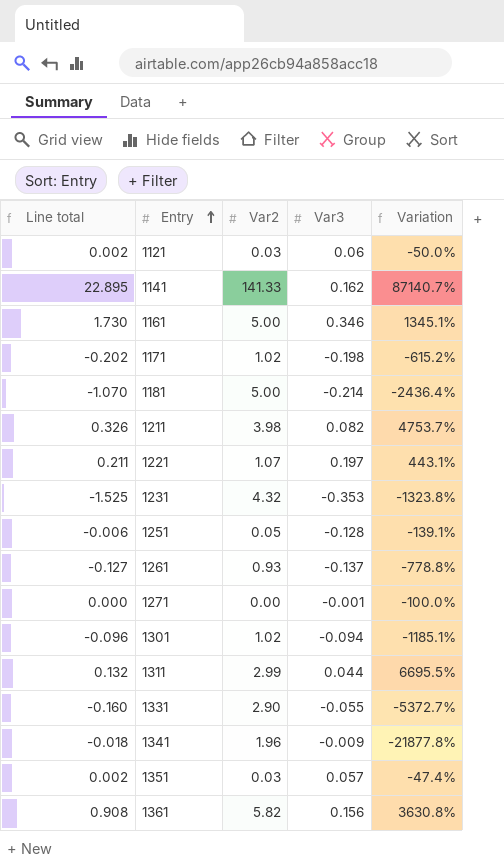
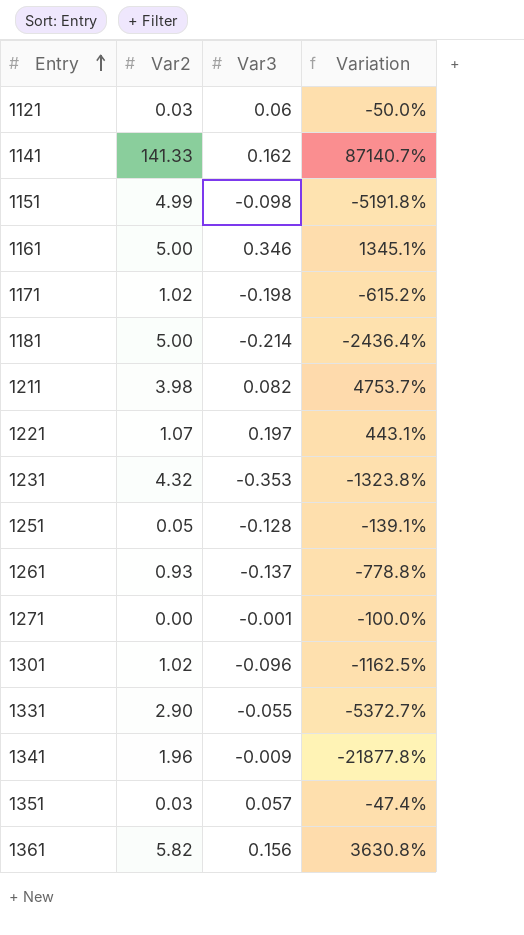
column Line total | formula: [Var2] * [Var3] -> none
row 1311: 0.132 | 2.99 | 0.044 | 6695.5% -> none
row 1151: none -> 4.99 | -0.098 | -5191.8%
1301 | Var3: -0.094 -> -0.096
1301 | Variation: -1185.1% -> -1162.5%

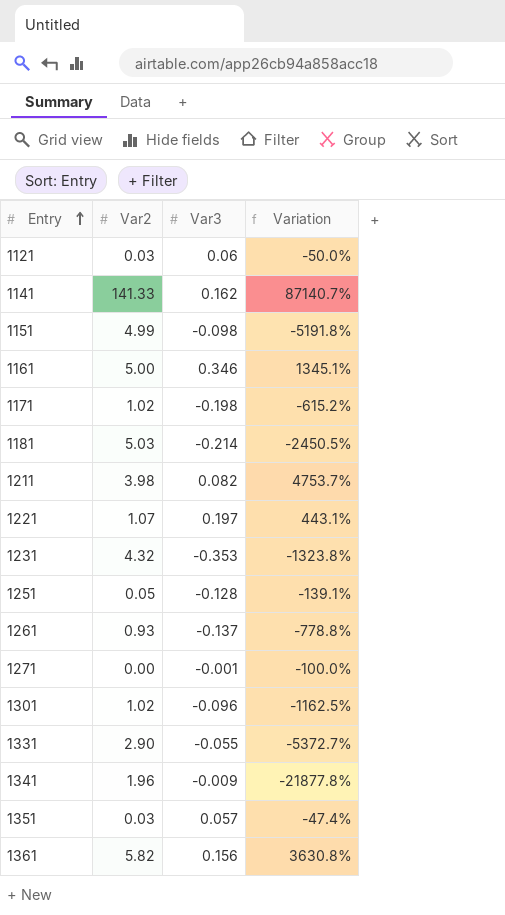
1181 | Var2: 5.00 -> 5.03
1181 | Variation: -2436.4% -> -2450.5%

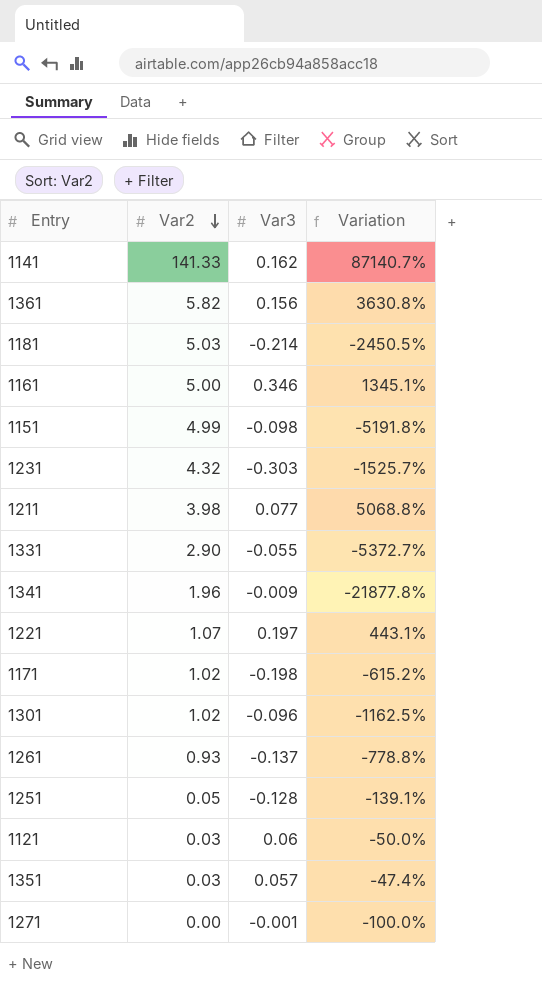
row order: Entry ascending -> Var2 descending
1231 | Var3: -0.353 -> -0.303
1231 | Variation: -1323.8% -> -1525.7%
1211 | Var3: 0.082 -> 0.077
1211 | Variation: 4753.7% -> 5068.8%

